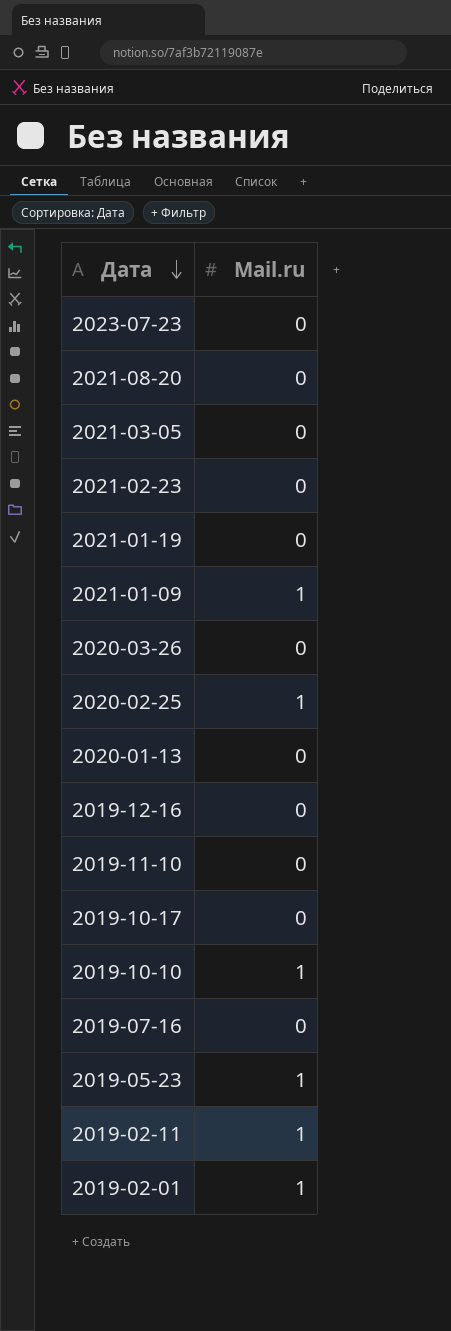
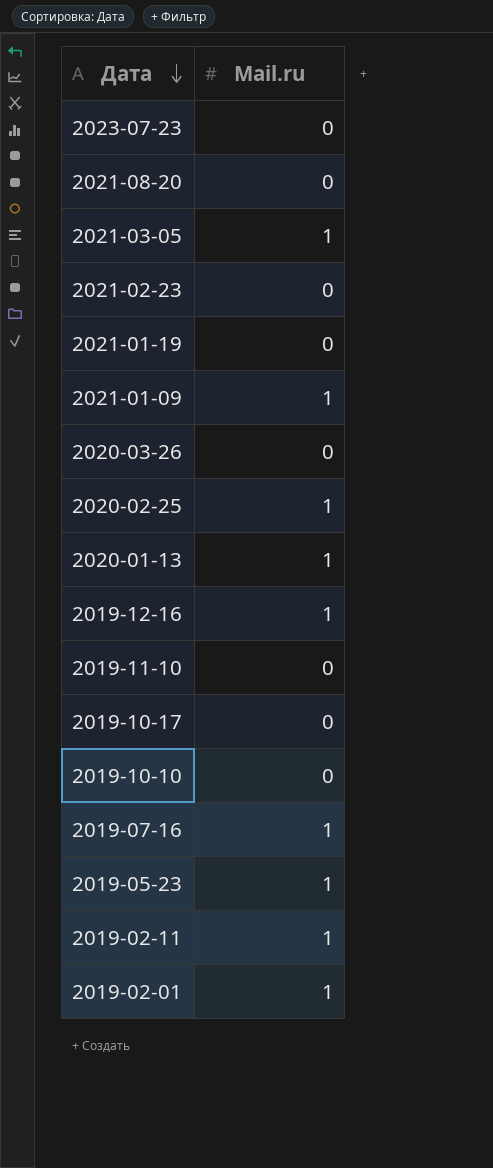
2021-03-05 | Mail.ru: 0 -> 1
2020-01-13 | Mail.ru: 0 -> 1
2019-12-16 | Mail.ru: 0 -> 1
2019-10-10 | Mail.ru: 1 -> 0
2019-07-16 | Mail.ru: 0 -> 1

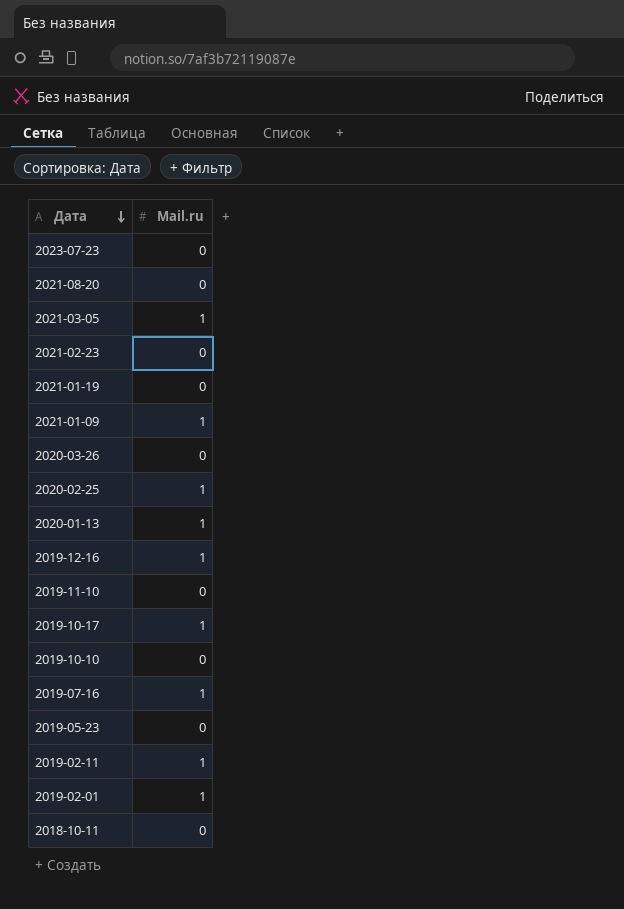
2019-10-17 | Mail.ru: 0 -> 1
2019-05-23 | Mail.ru: 1 -> 0
row 2018-10-11: none -> 0

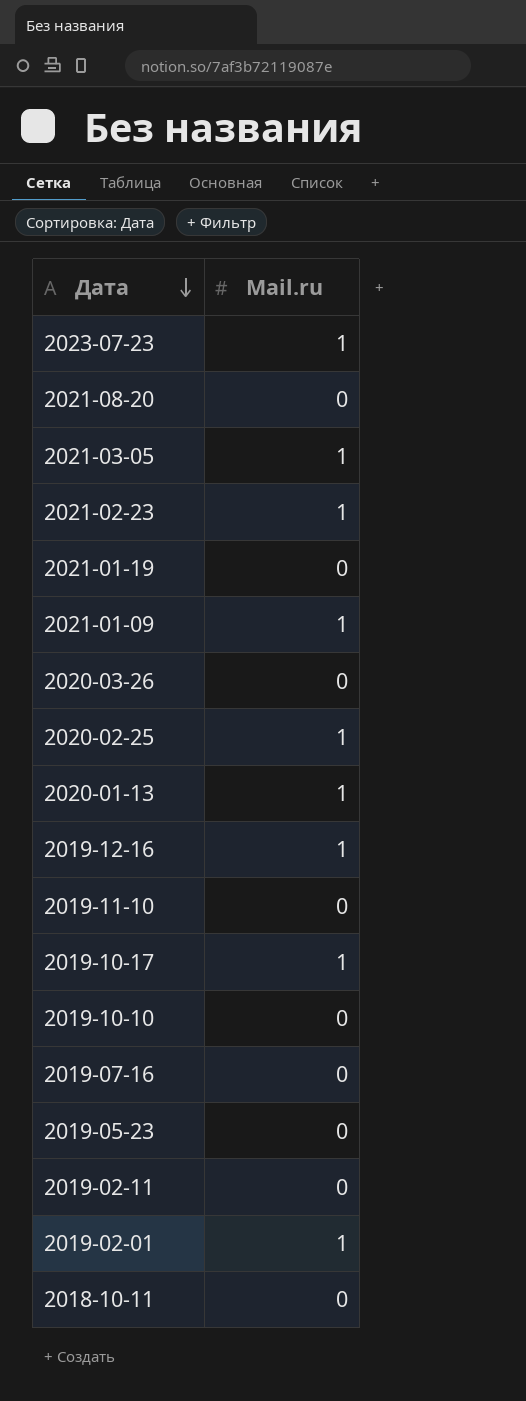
2023-07-23 | Mail.ru: 0 -> 1
2021-02-23 | Mail.ru: 0 -> 1
2019-07-16 | Mail.ru: 1 -> 0
2019-02-11 | Mail.ru: 1 -> 0

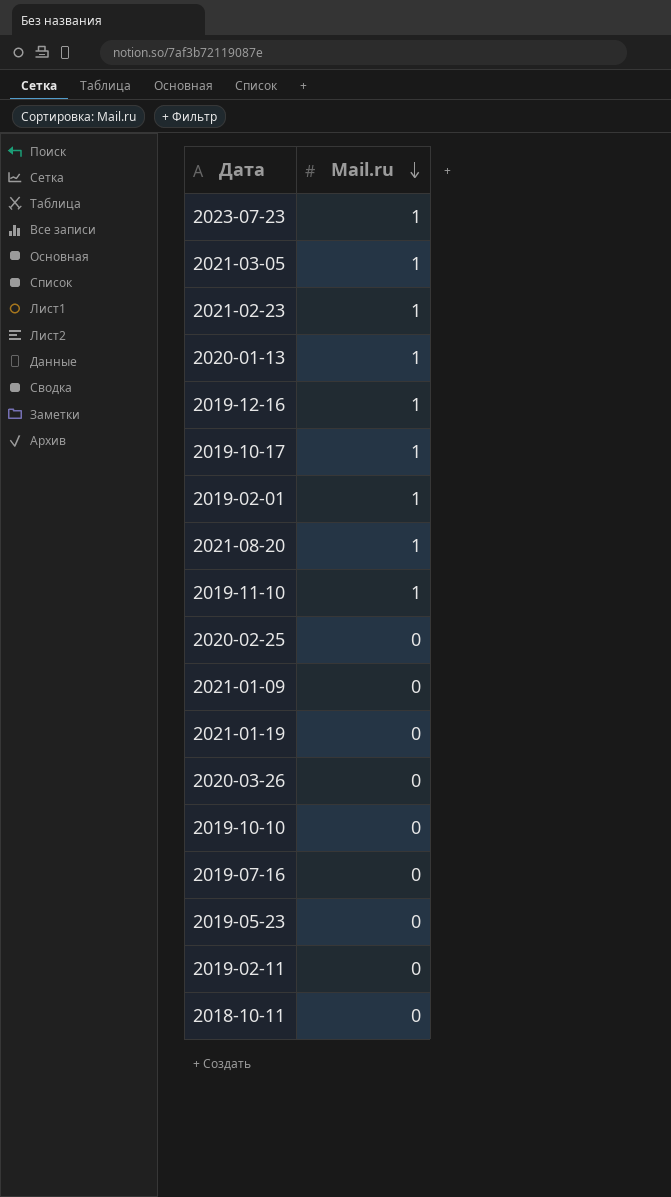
row order: Дата descending -> Mail.ru descending
2021-08-20 | Mail.ru: 0 -> 1
2019-11-10 | Mail.ru: 0 -> 1
2020-02-25 | Mail.ru: 1 -> 0
2021-01-09 | Mail.ru: 1 -> 0

